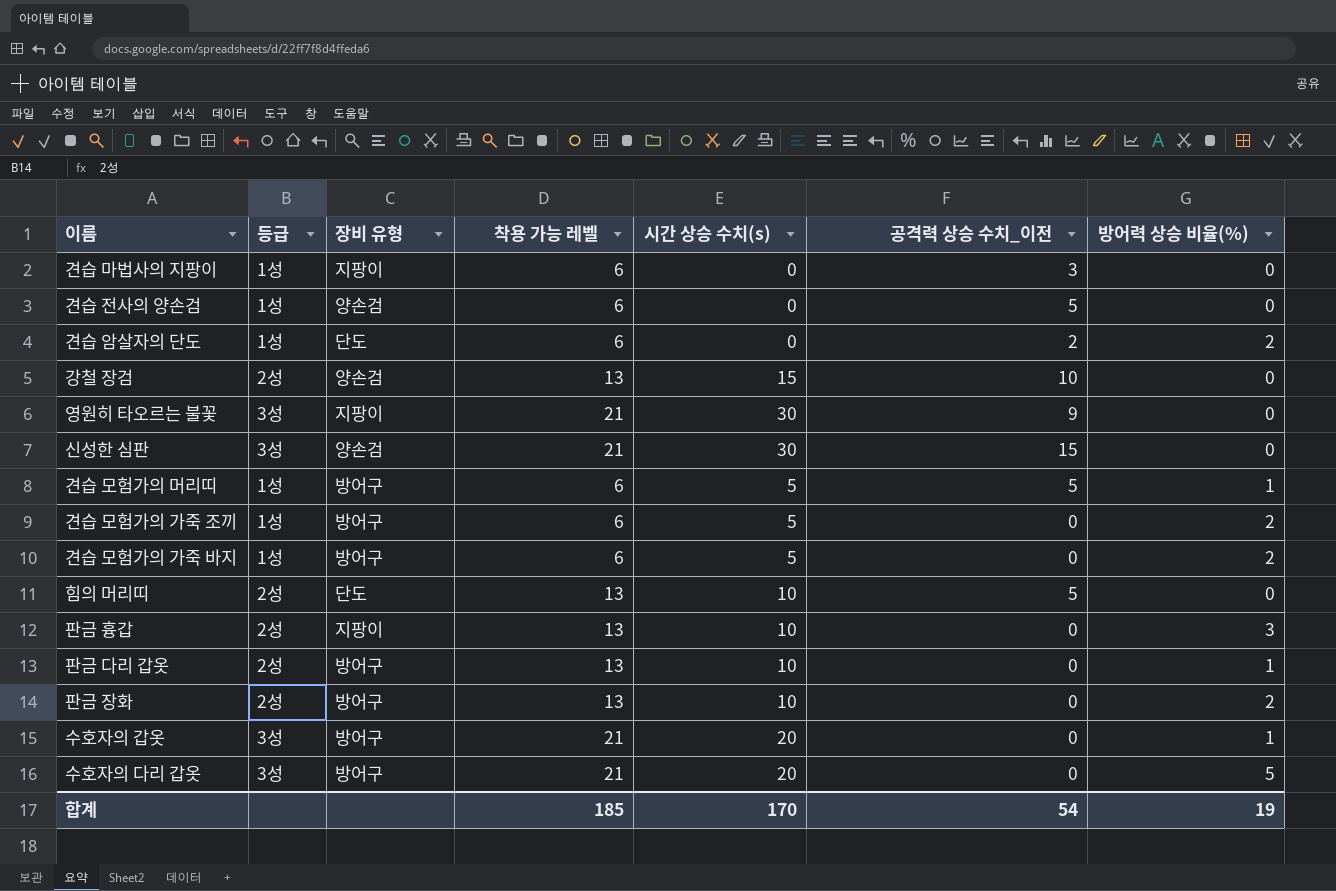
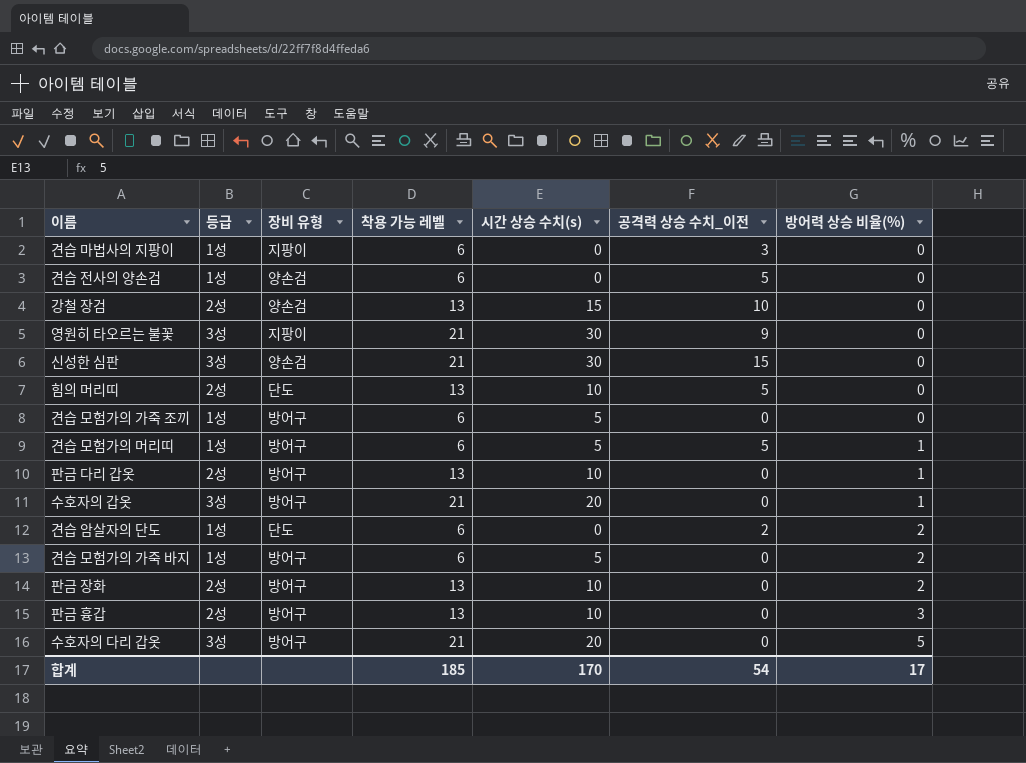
row order: none -> 방어력 상승 비율(%) ascending
견습 모험가의 가죽 조끼 | 방어력 상승 비율(%): 2 -> 0
판금 흉갑 | 장비 유형: 지팡이 -> 방어구
합계 | 방어력 상승 비율(%): 19 -> 17

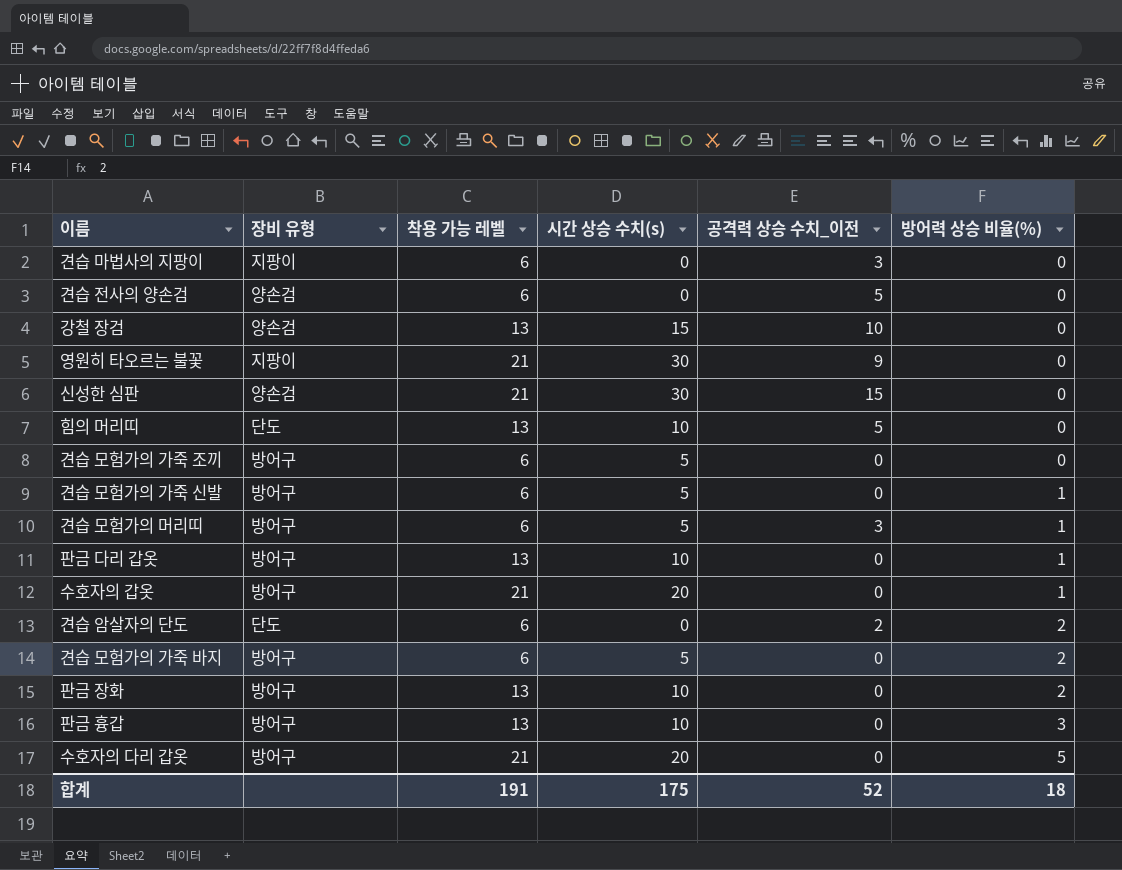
column 등급 | position: 2 -> none
row 견습 모험가의 가죽 신발: none -> 방어구 | 6 | 5 | 0 | 1
견습 모험가의 머리띠 | 공격력 상승 수치_이전: 5 -> 3
합계 | 착용 가능 레벨: 185 -> 191
합계 | 시간 상승 수치(s): 170 -> 175
합계 | 공격력 상승 수치_이전: 54 -> 52
합계 | 방어력 상승 비율(%): 17 -> 18

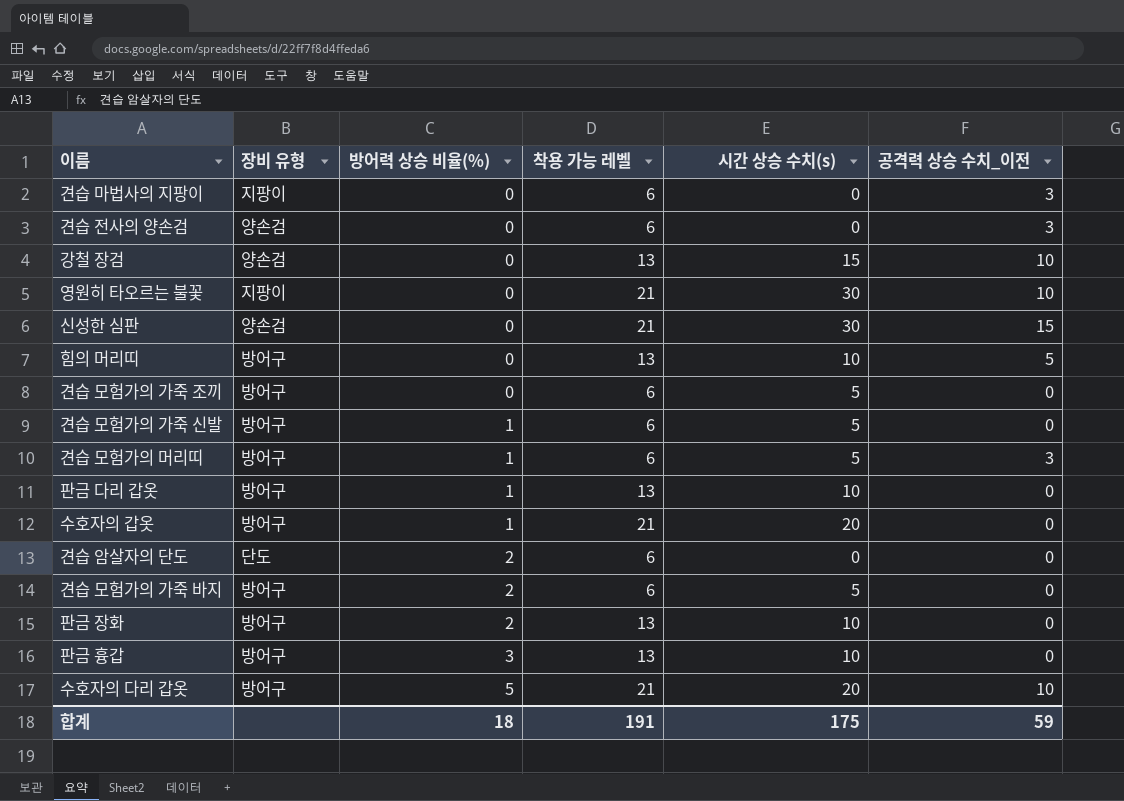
column 방어력 상승 비율(%) | position: 6 -> 3
견습 전사의 양손검 | 공격력 상승 수치_이전: 5 -> 3
영원히 타오르는 불꽃 | 공격력 상승 수치_이전: 9 -> 10
힘의 머리띠 | 장비 유형: 단도 -> 방어구
견습 암살자의 단도 | 공격력 상승 수치_이전: 2 -> 0
수호자의 다리 갑옷 | 공격력 상승 수치_이전: 0 -> 10
합계 | 공격력 상승 수치_이전: 52 -> 59

